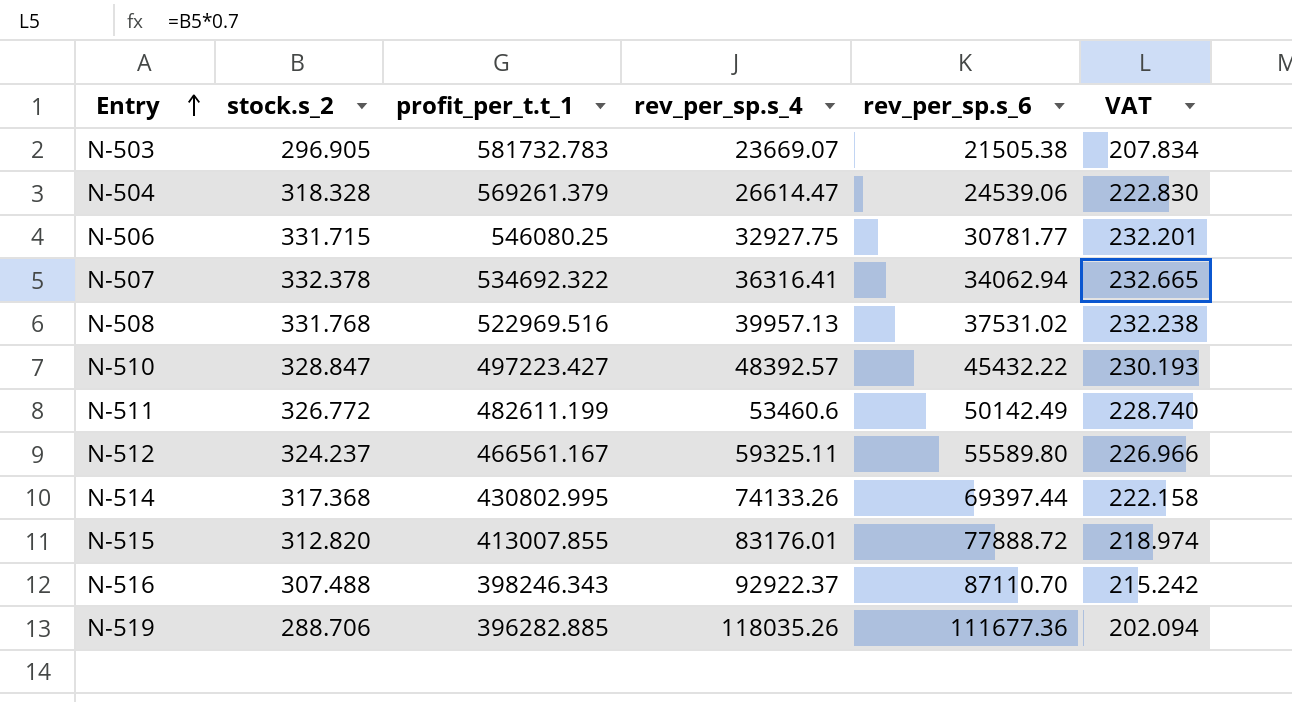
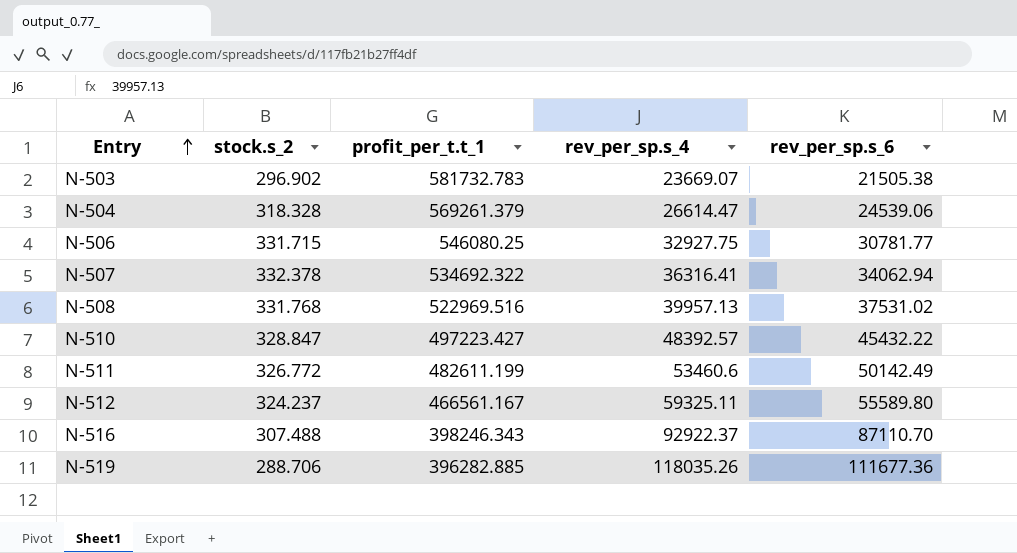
column VAT | formula: [stock.s_2] * 0.7 -> none
row N-514: 317.368 | 430802.995 | 74133.26 | 69397.44 | 222.158 -> none
row N-515: 312.820 | 413007.855 | 83176.01 | 77888.72 | 218.974 -> none
N-503 | stock.s_2: 296.905 -> 296.902

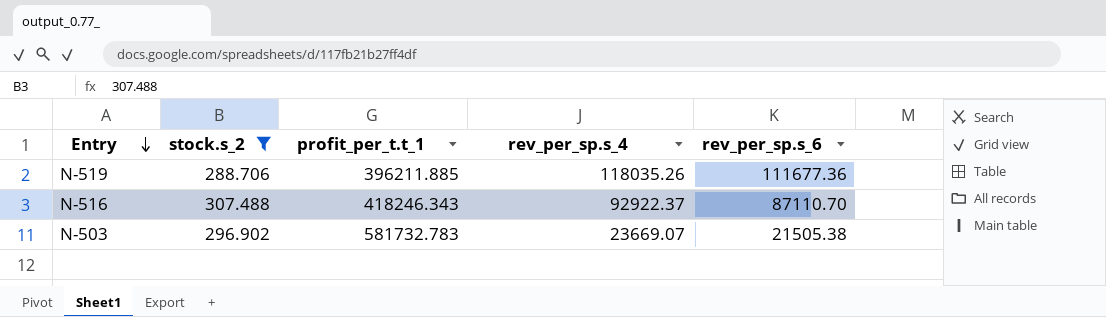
filter: none -> stock.s_2 <= 307.488
row order: Entry ascending -> Entry descending
N-519 | profit_per_t.t_1: 396282.885 -> 396211.885
N-516 | profit_per_t.t_1: 398246.343 -> 418246.343

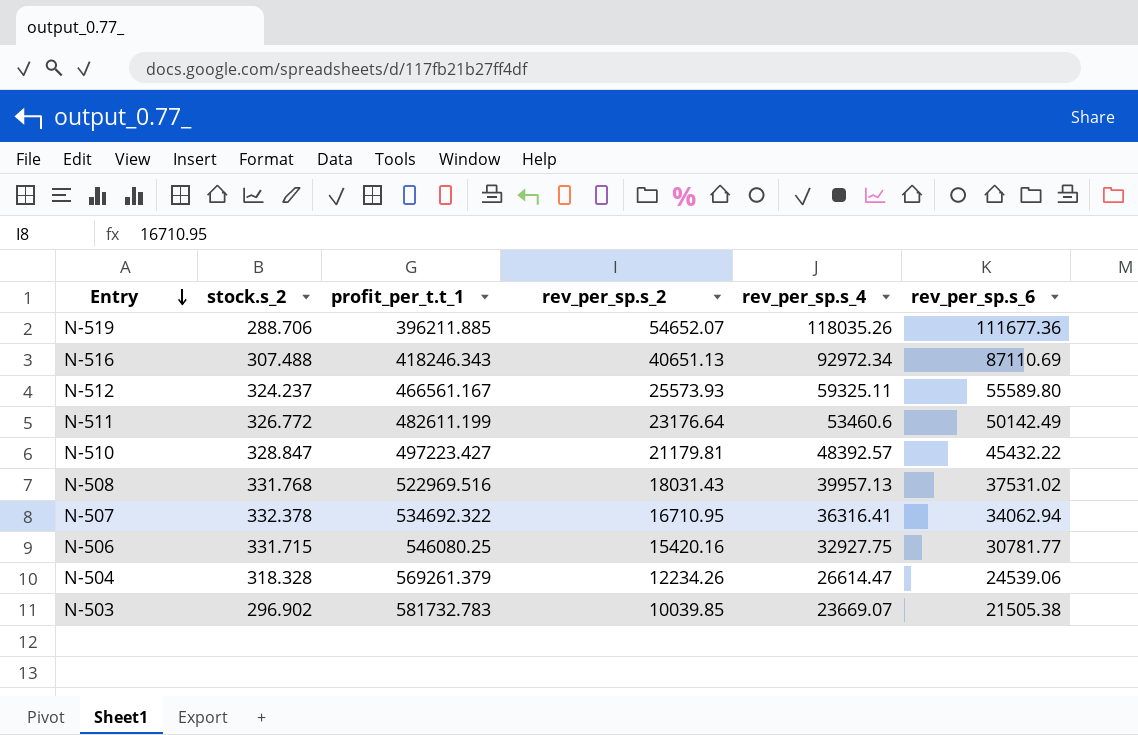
filter: stock.s_2 <= 307.488 -> none
column rev_per_sp.s_2 | position: none -> 4
N-516 | rev_per_sp.s_4: 92922.37 -> 92972.34
N-516 | rev_per_sp.s_6: 87110.70 -> 87110.69

